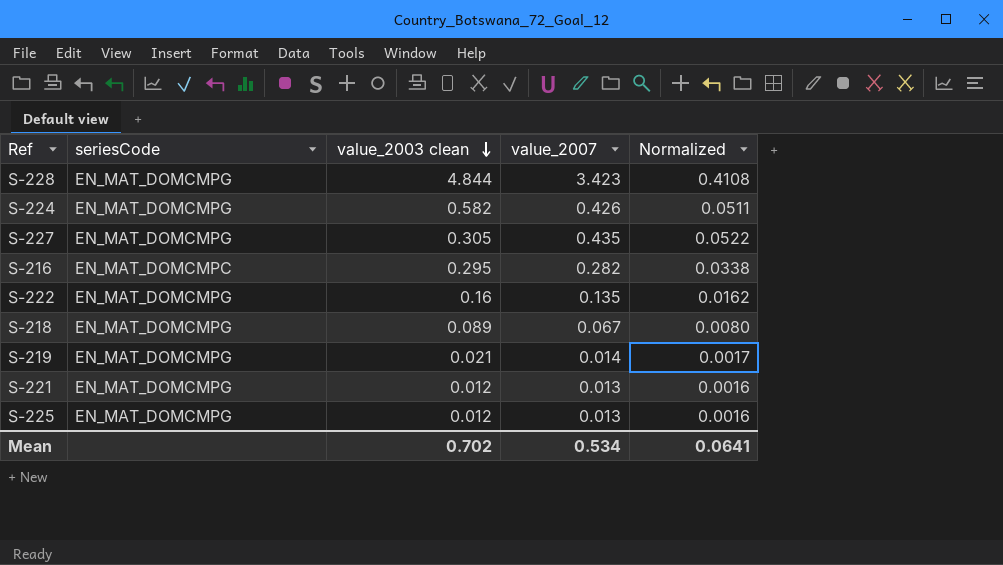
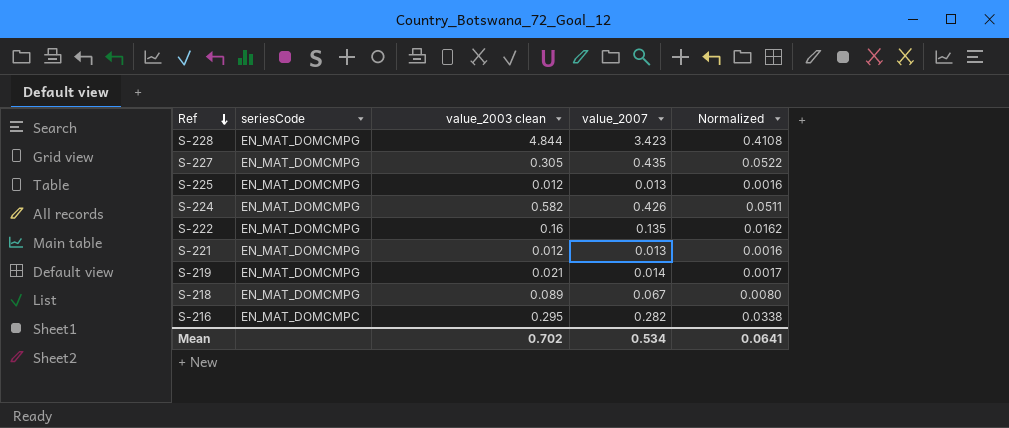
row order: value_2003 clean descending -> Ref descending

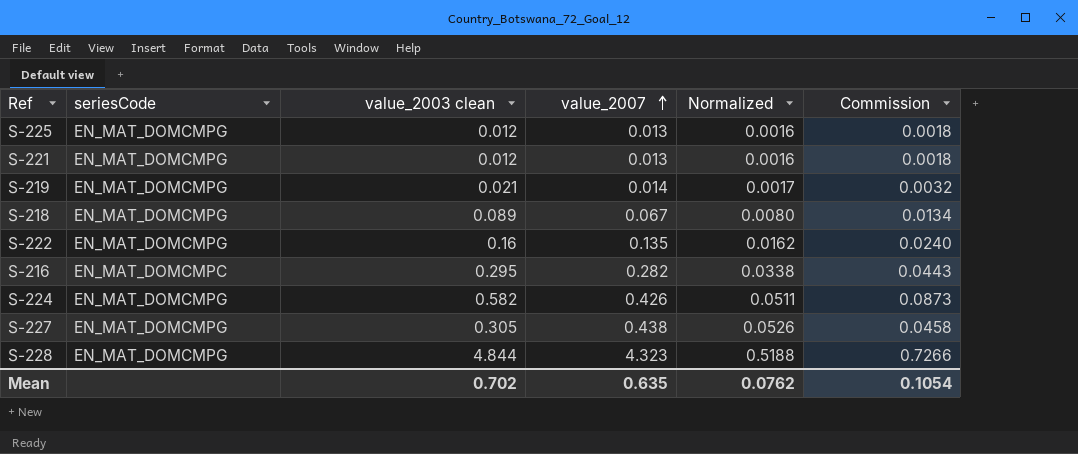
row order: Ref descending -> value_2007 ascending
column Commission | formula: none -> [value_2003 clean] * 0.15
S-227 | value_2007: 0.435 -> 0.438
S-227 | Normalized: 0.0522 -> 0.0526
S-228 | value_2007: 3.423 -> 4.323
S-228 | Normalized: 0.4108 -> 0.5188
Mean | value_2007: 0.534 -> 0.635
Mean | Normalized: 0.0641 -> 0.0762

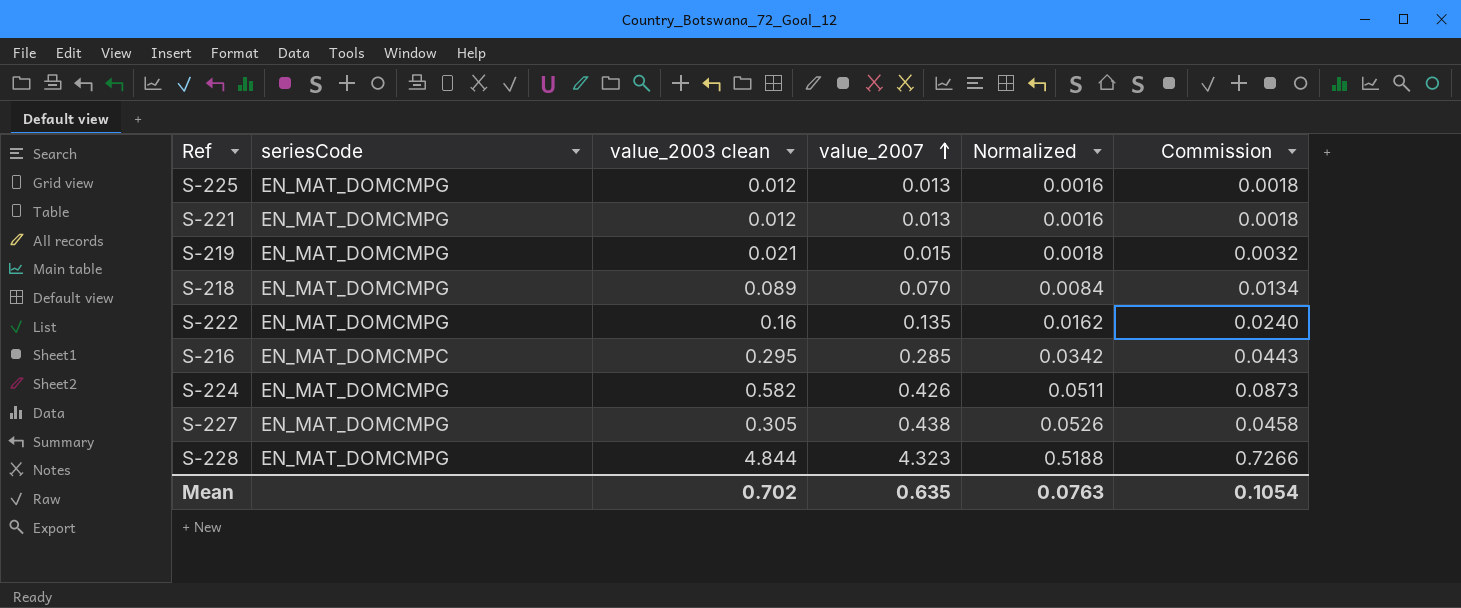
S-219 | value_2007: 0.014 -> 0.015
S-219 | Normalized: 0.0017 -> 0.0018
S-218 | value_2007: 0.067 -> 0.070
S-218 | Normalized: 0.0080 -> 0.0084
S-216 | value_2007: 0.282 -> 0.285
S-216 | Normalized: 0.0338 -> 0.0342
Mean | Normalized: 0.0762 -> 0.0763

